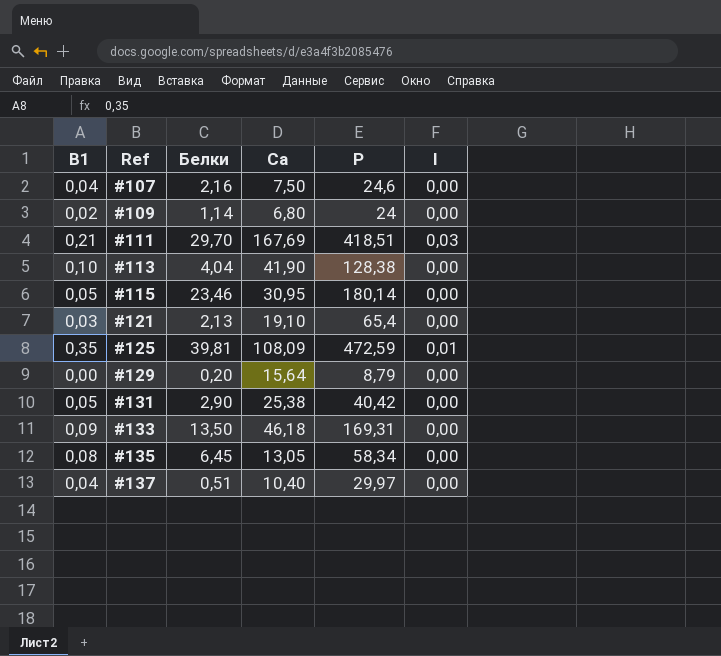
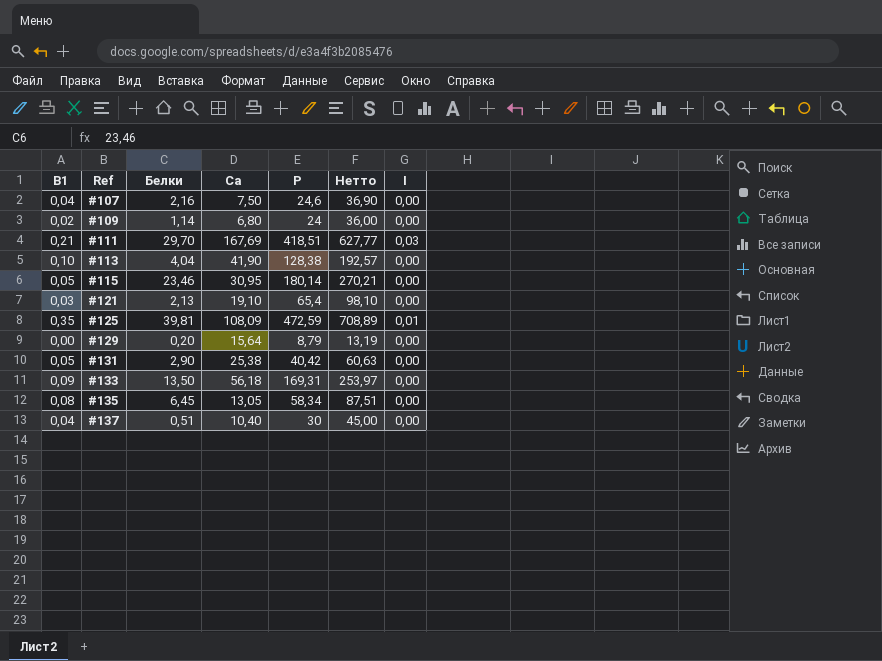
column Нетто | formula: none -> [P] * 1,5
#133 | Ca: 46,18 -> 56,18
#137 | P: 29,97 -> 30

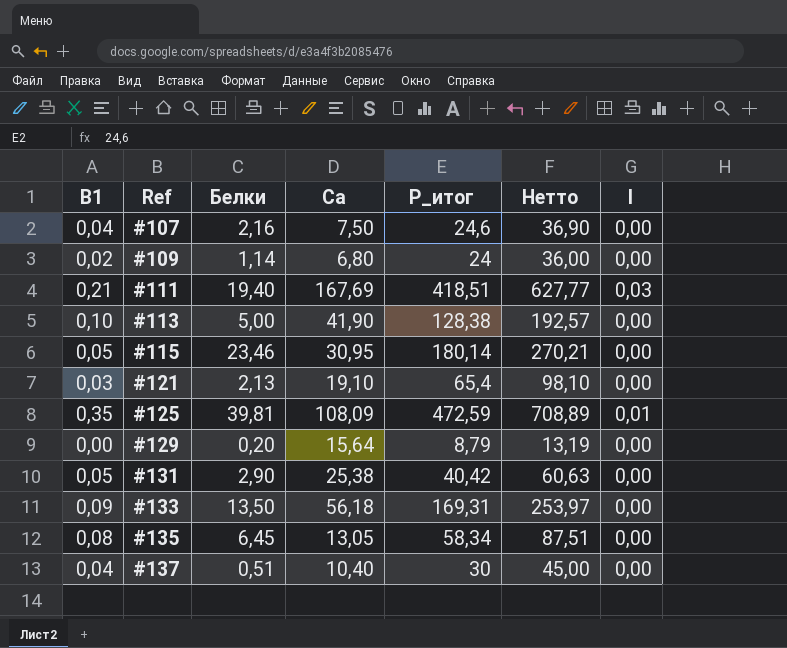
column name: P -> P_итог
#111 | Белки: 29,70 -> 19,40
#113 | Белки: 4,04 -> 5,00

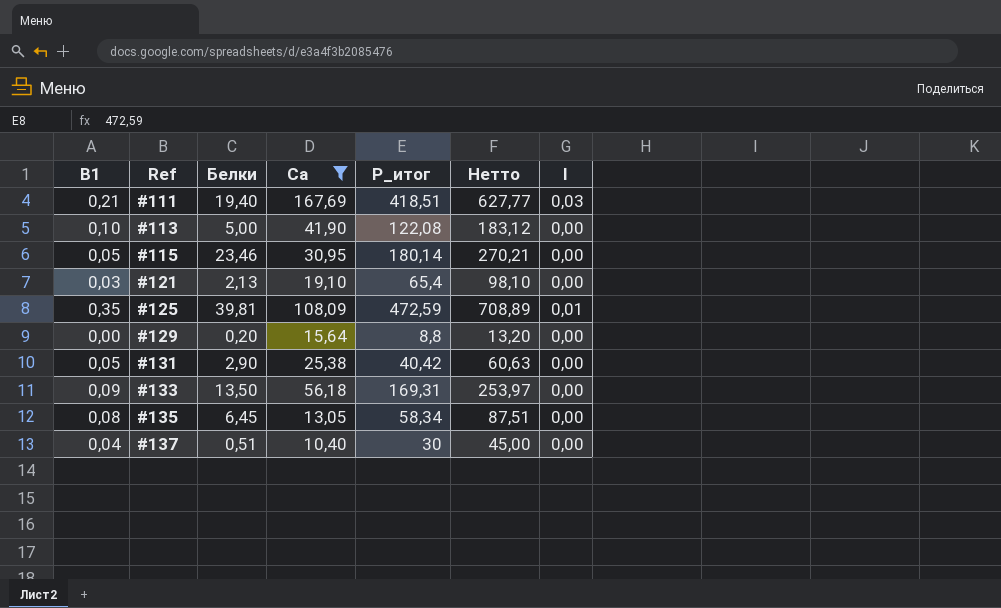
filter: none -> Ca >= 10,40
#113 | P_итог: 128,38 -> 122,08
#113 | Нетто: 192,57 -> 183,12
#129 | P_итог: 8,79 -> 8,8
#129 | Нетто: 13,19 -> 13,20

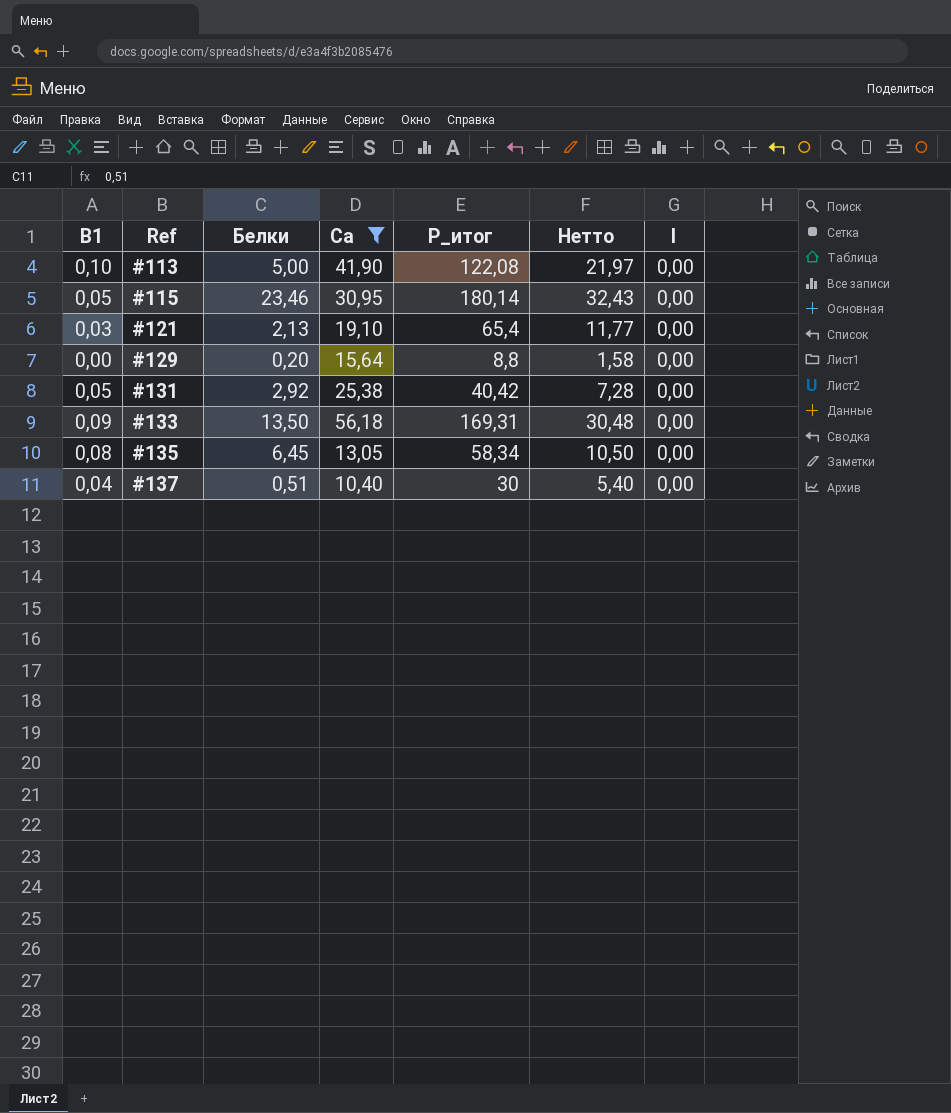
column Нетто | formula: [P_итог] * 1,5 -> [P_итог] * 0,18
row #111: 0,21 | 19,40 | 167,69 | 418,51 | 627,77 | 0,03 -> none
row #125: 0,35 | 39,81 | 108,09 | 472,59 | 708,89 | 0,01 -> none
#131 | Белки: 2,90 -> 2,92

